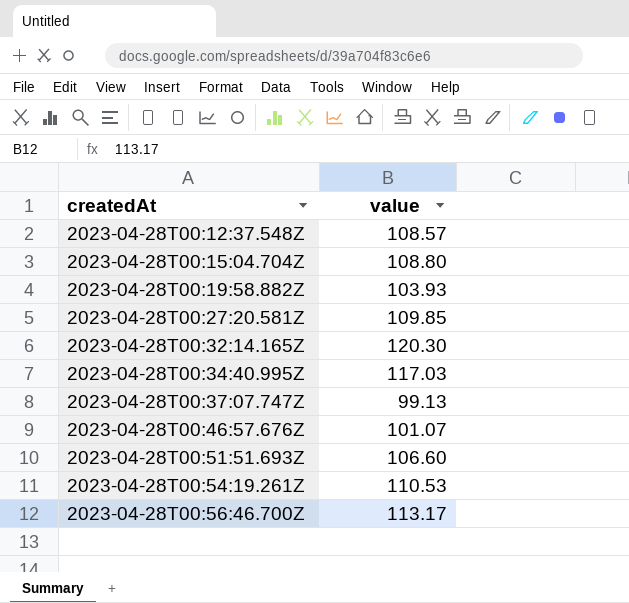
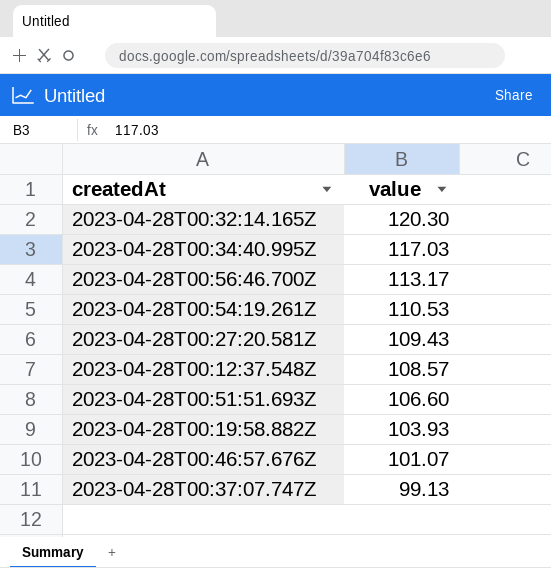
row order: createdAt ascending -> value descending
row 2023-04-28T00:15:04.704Z: 108.80 -> none
2023-04-28T00:27:20.581Z | value: 109.85 -> 109.43

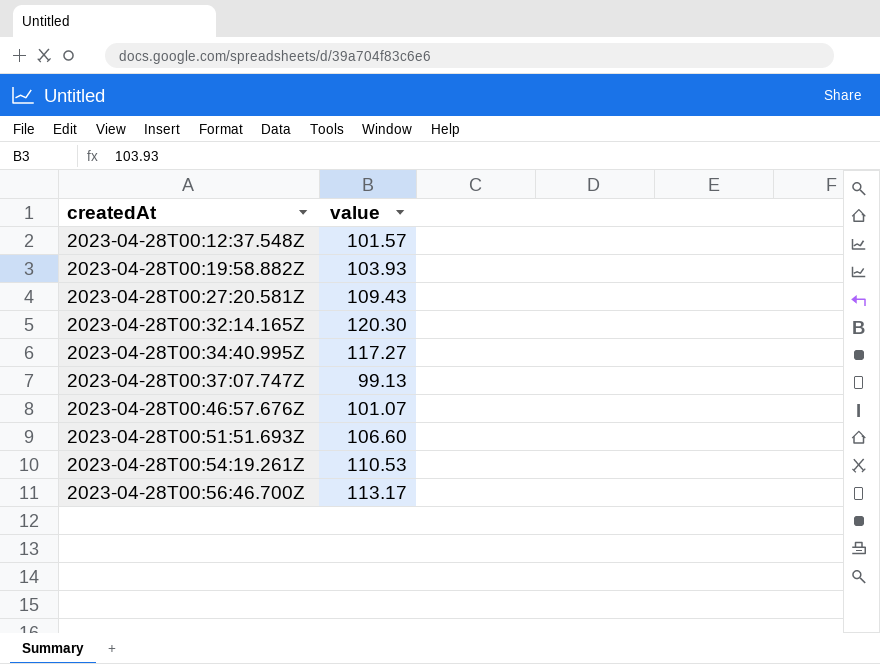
row order: value descending -> createdAt ascending
2023-04-28T00:12:37.548Z | value: 108.57 -> 101.57
2023-04-28T00:34:40.995Z | value: 117.03 -> 117.27

